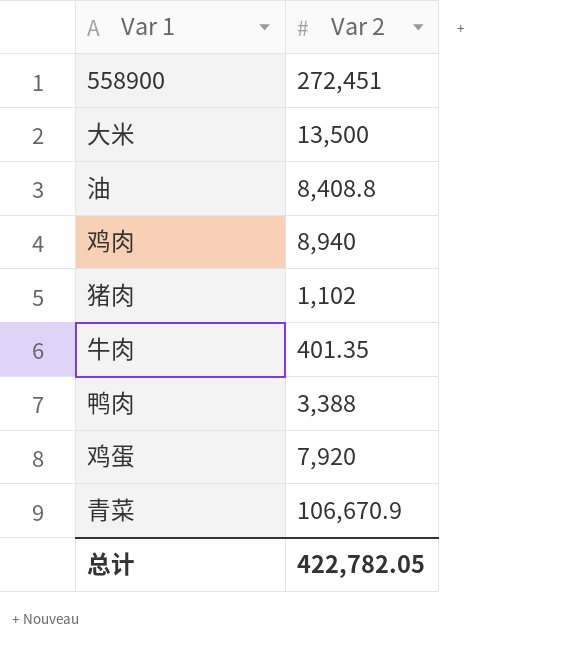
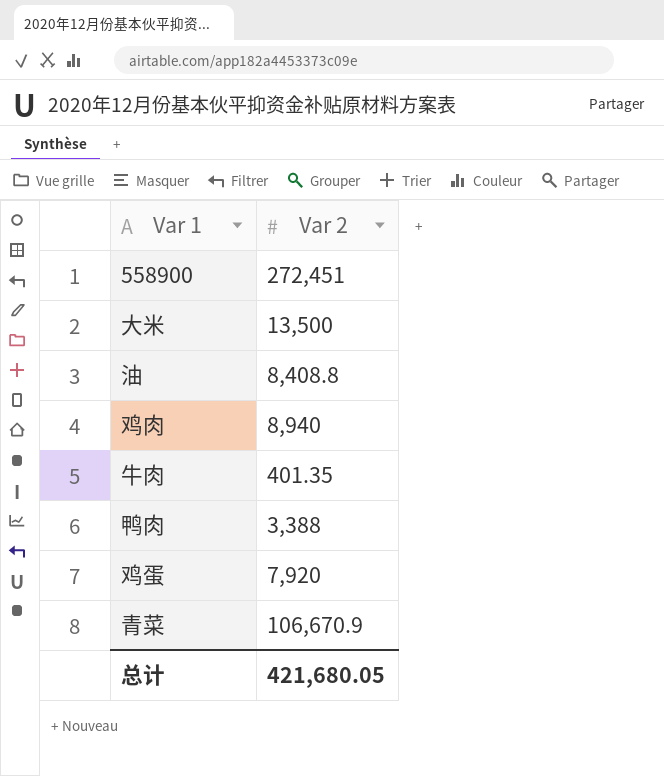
row 猪肉: 1,102 -> none
总计 | Var 2: 422,782.05 -> 421,680.05

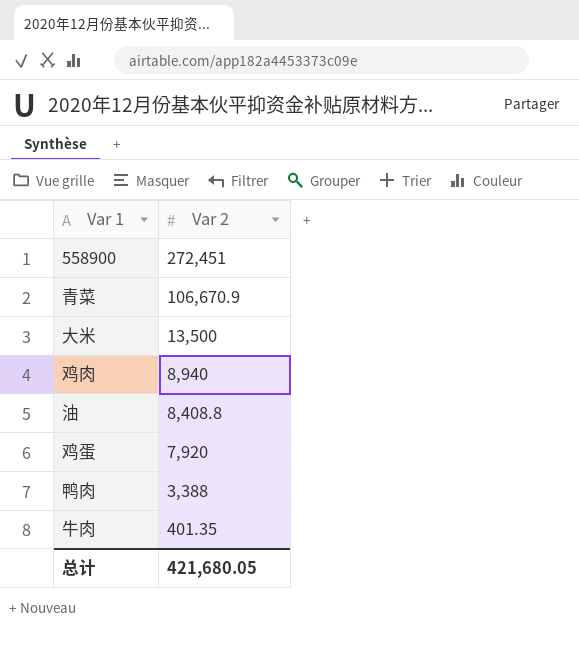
row order: none -> Var 2 descending

